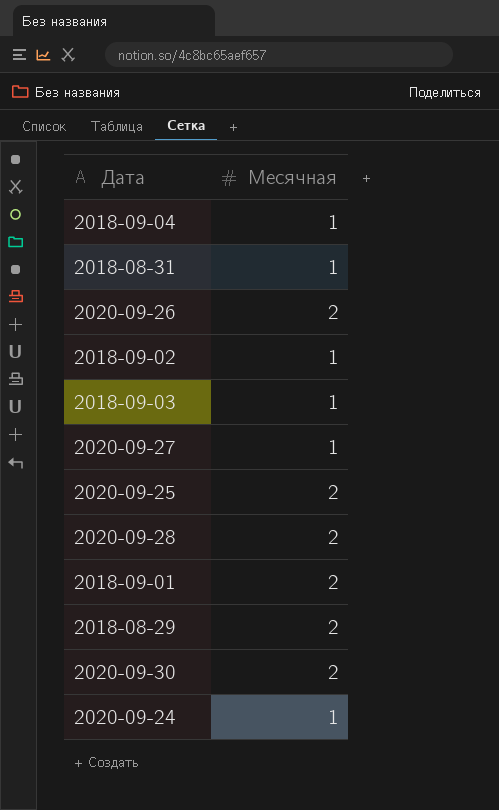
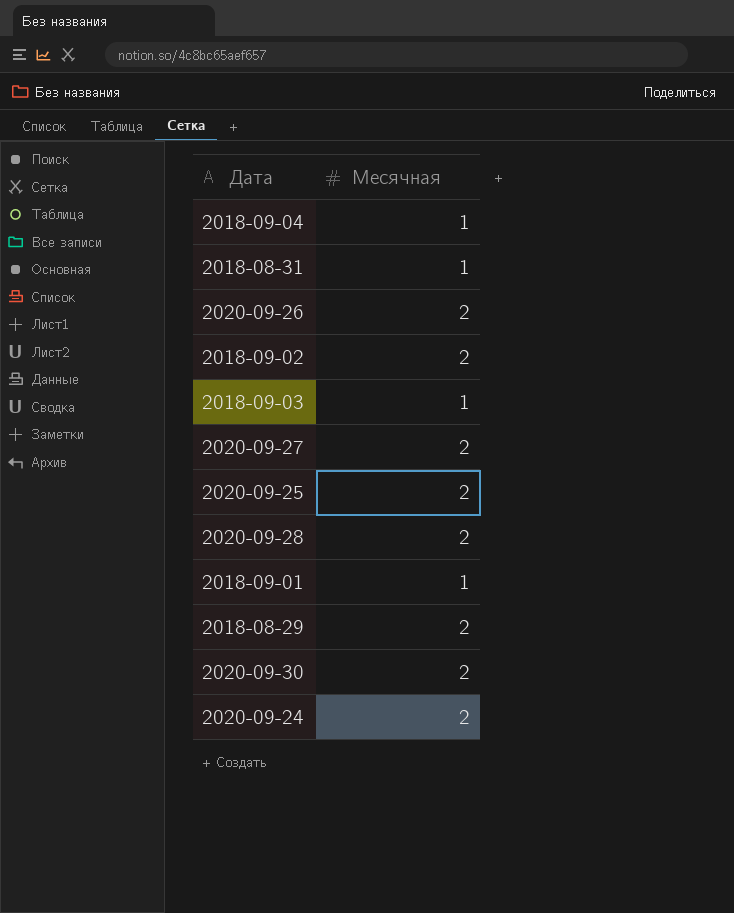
2018-09-02 | Месячная: 1 -> 2
2020-09-27 | Месячная: 1 -> 2
2018-09-01 | Месячная: 2 -> 1
2020-09-24 | Месячная: 1 -> 2

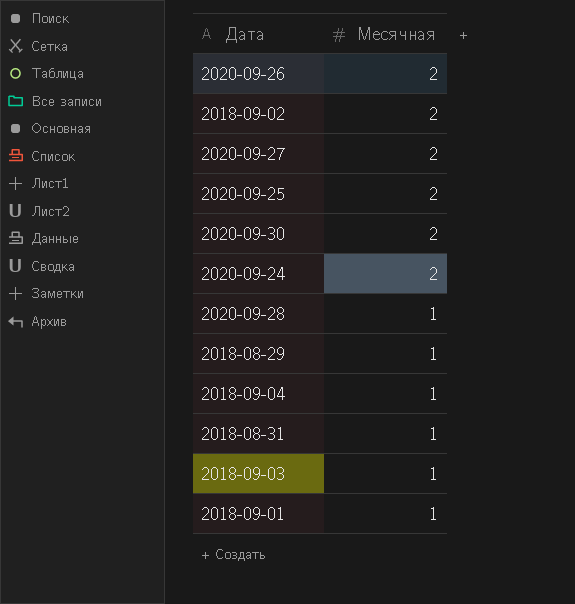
row order: none -> Месячная descending
2020-09-28 | Месячная: 2 -> 1
2018-08-29 | Месячная: 2 -> 1

